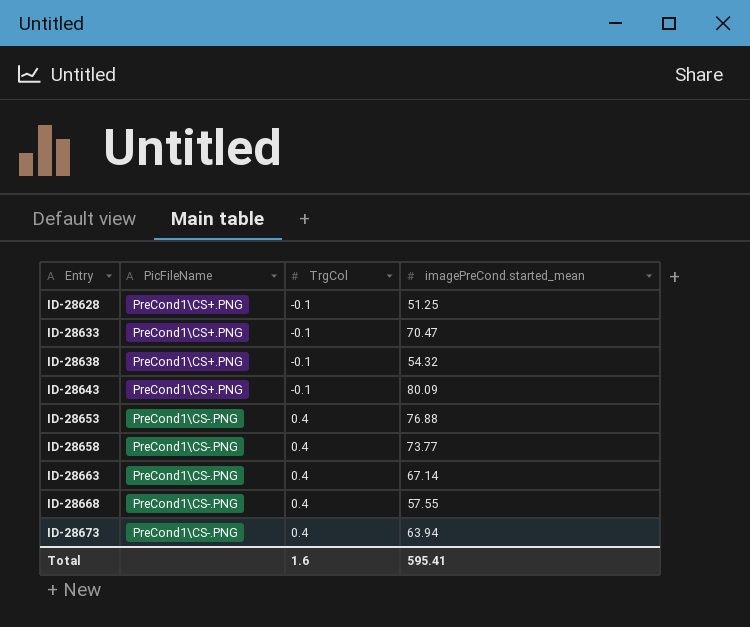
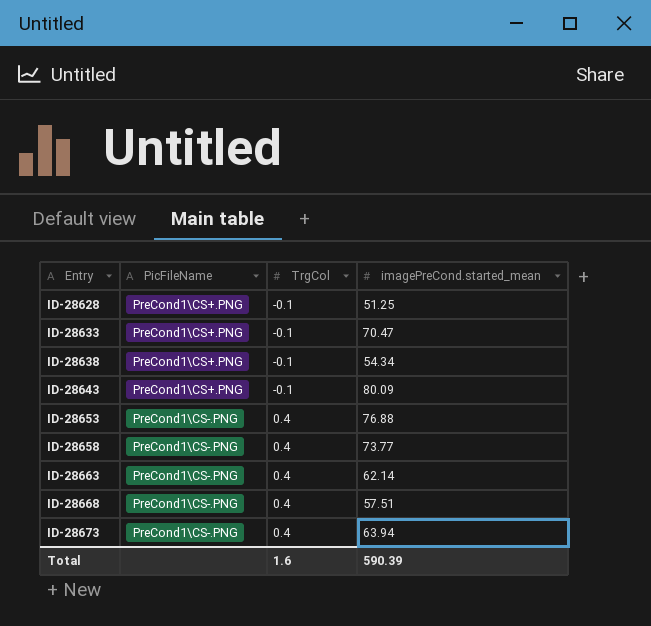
ID-28638 | imagePreCond.started_mean: 54.32 -> 54.34
ID-28663 | imagePreCond.started_mean: 67.14 -> 62.14
ID-28668 | imagePreCond.started_mean: 57.55 -> 57.51
Total | imagePreCond.started_mean: 595.41 -> 590.39

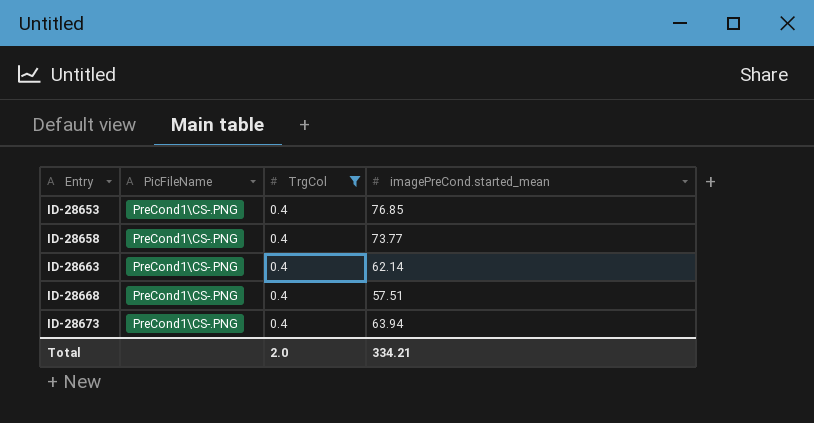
filter: none -> TrgCol = 0.4
ID-28653 | imagePreCond.started_mean: 76.88 -> 76.85
Total | TrgCol: 1.6 -> 2.0
Total | imagePreCond.started_mean: 590.39 -> 334.21

